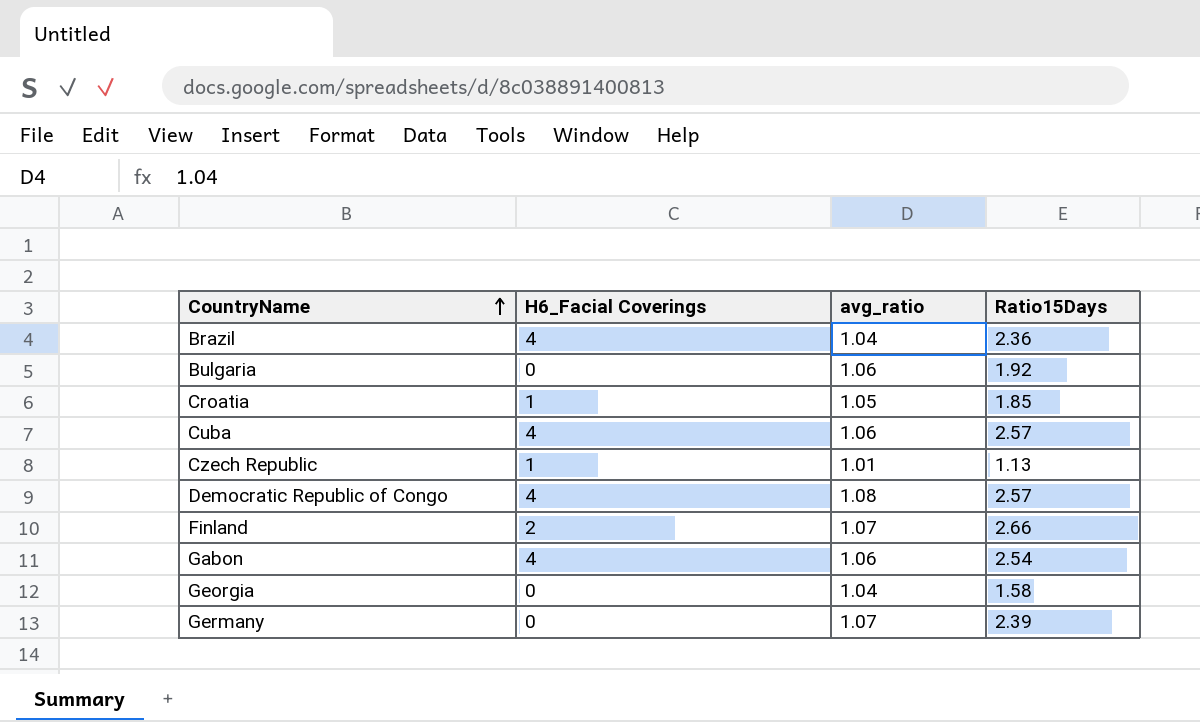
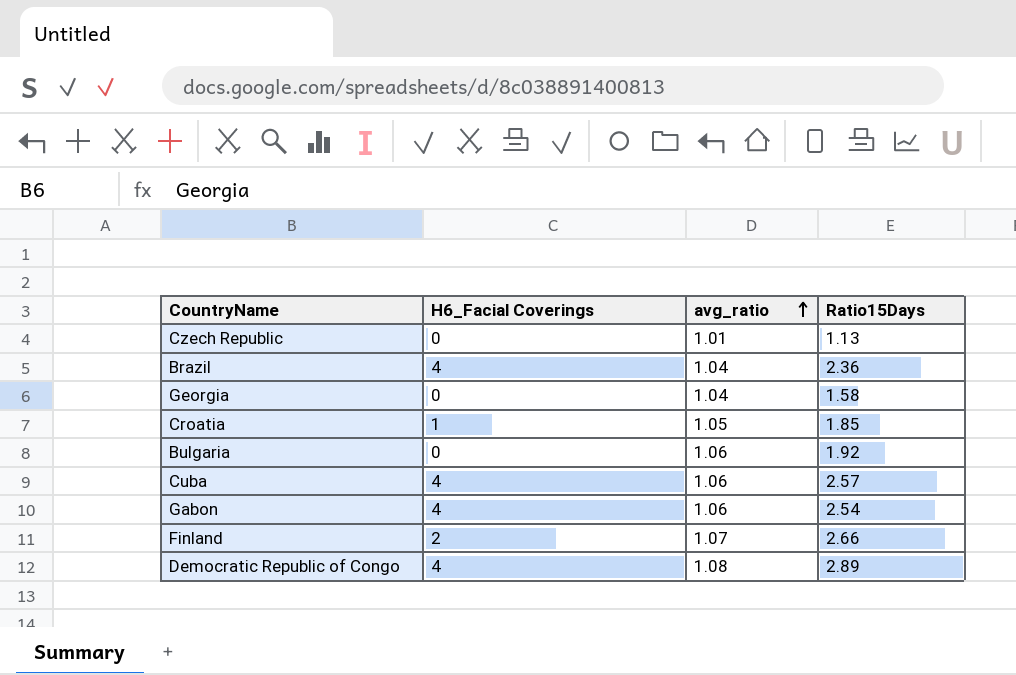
row order: CountryName ascending -> avg_ratio ascending
row Germany: 0 | 1.07 | 2.39 -> none
Czech Republic | H6_Facial Coverings: 1 -> 0
Democratic Republic of Congo | Ratio15Days: 2.57 -> 2.89

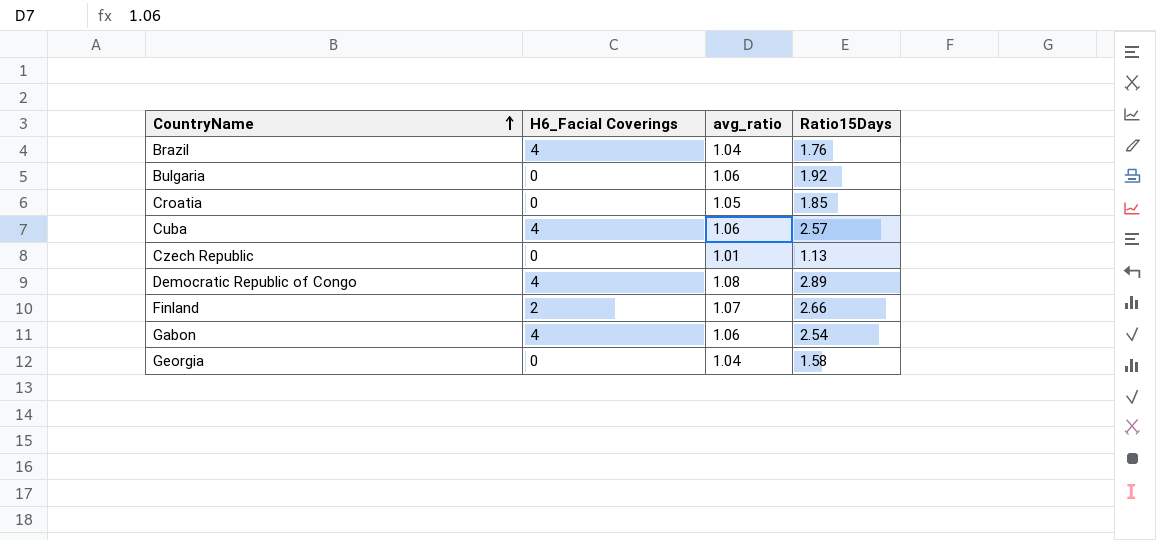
row order: avg_ratio ascending -> CountryName ascending
Brazil | Ratio15Days: 2.36 -> 1.76
Croatia | H6_Facial Coverings: 1 -> 0

